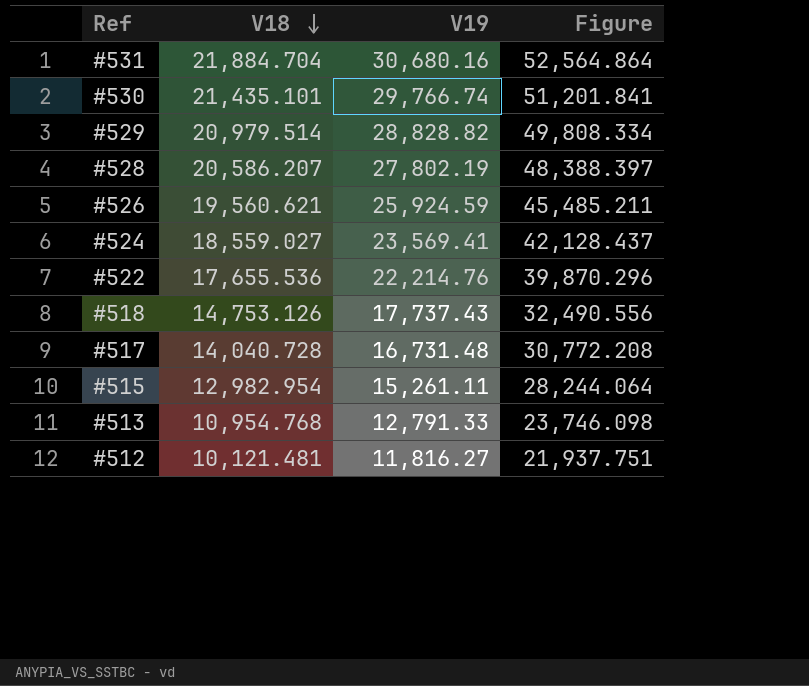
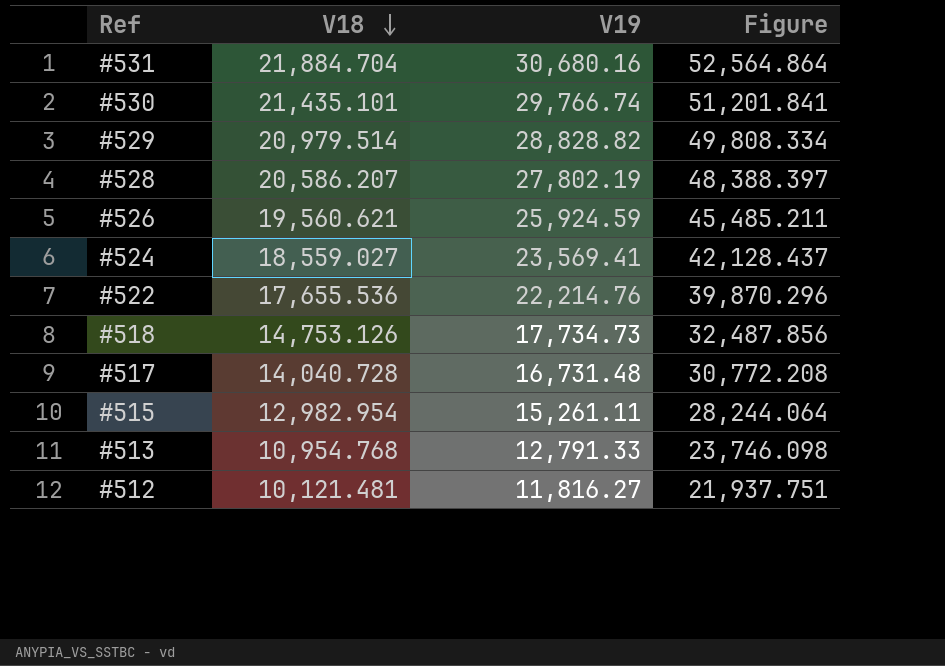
#518 | V19: 17,737.43 -> 17,734.73
#518 | Figure: 32,490.556 -> 32,487.856

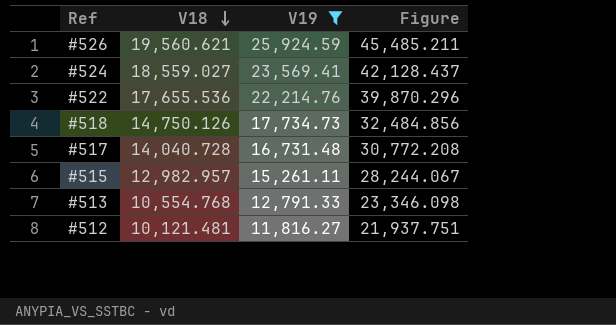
filter: none -> V19 <= 25,924.59
#518 | V18: 14,753.126 -> 14,750.126
#518 | Figure: 32,487.856 -> 32,484.856
#515 | V18: 12,982.954 -> 12,982.957
#515 | Figure: 28,244.064 -> 28,244.067
#513 | V18: 10,954.768 -> 10,554.768
#513 | Figure: 23,746.098 -> 23,346.098

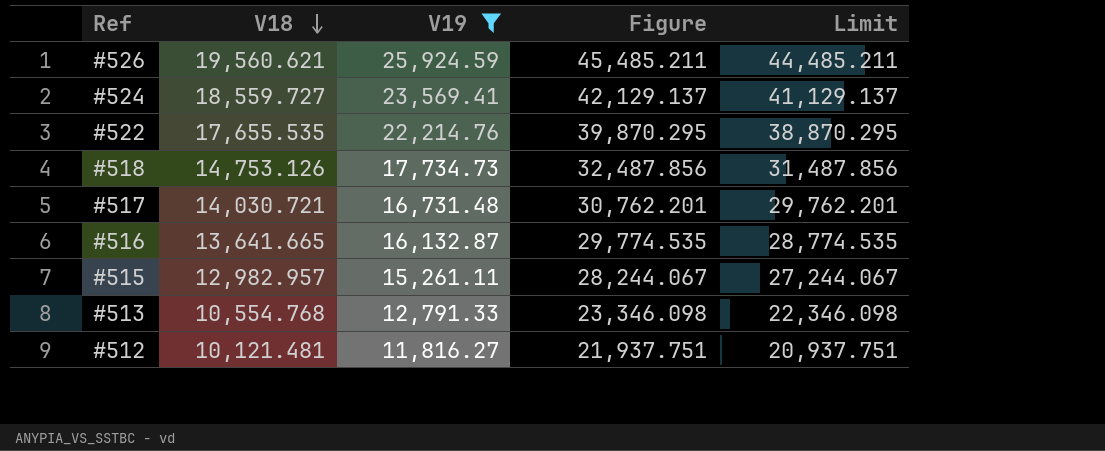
column Limit | formula: none -> [Figure] - 1000
#524 | V18: 18,559.027 -> 18,559.727
#524 | Figure: 42,128.437 -> 42,129.137
#522 | V18: 17,655.536 -> 17,655.535
#522 | Figure: 39,870.296 -> 39,870.295
#518 | V18: 14,750.126 -> 14,753.126
#518 | Figure: 32,484.856 -> 32,487.856
#517 | V18: 14,040.728 -> 14,030.721
#517 | Figure: 30,772.208 -> 30,762.201
row #516: none -> 13,641.665 | 16,132.87 | 29,774.535 | 28,774.535

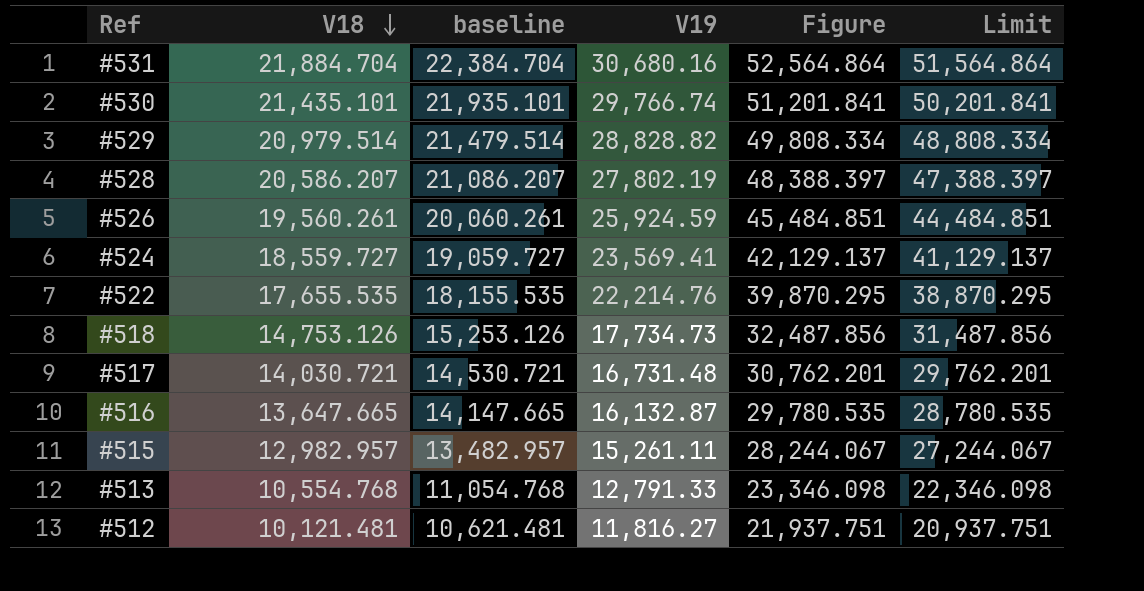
filter: V19 <= 25,924.59 -> none
column baseline | formula: none -> [V18] + 500
#526 | V18: 19,560.621 -> 19,560.261
#526 | Figure: 45,485.211 -> 45,484.851
#526 | Limit: 44,485.211 -> 44,484.851
#516 | V18: 13,641.665 -> 13,647.665
#516 | Figure: 29,774.535 -> 29,780.535
#516 | Limit: 28,774.535 -> 28,780.535

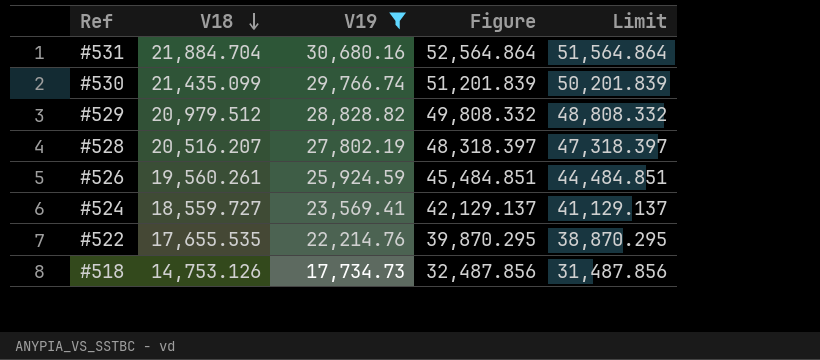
filter: none -> V19 >= 17,734.73
column baseline | formula: [V18] + 500 -> none
#530 | V18: 21,435.101 -> 21,435.099
#530 | Figure: 51,201.841 -> 51,201.839
#530 | Limit: 50,201.841 -> 50,201.839
#529 | V18: 20,979.514 -> 20,979.512
#529 | Figure: 49,808.334 -> 49,808.332
#529 | Limit: 48,808.334 -> 48,808.332
#528 | V18: 20,586.207 -> 20,516.207
#528 | Figure: 48,388.397 -> 48,318.397
#528 | Limit: 47,388.397 -> 47,318.397

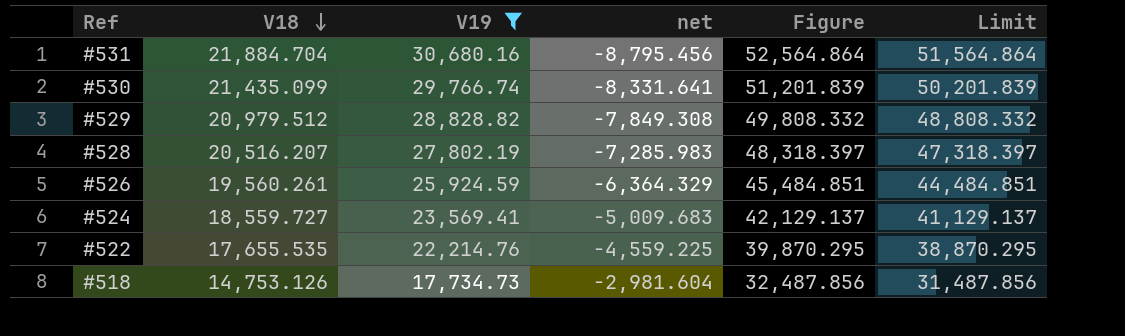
column net | formula: none -> [V18] - [V19]

